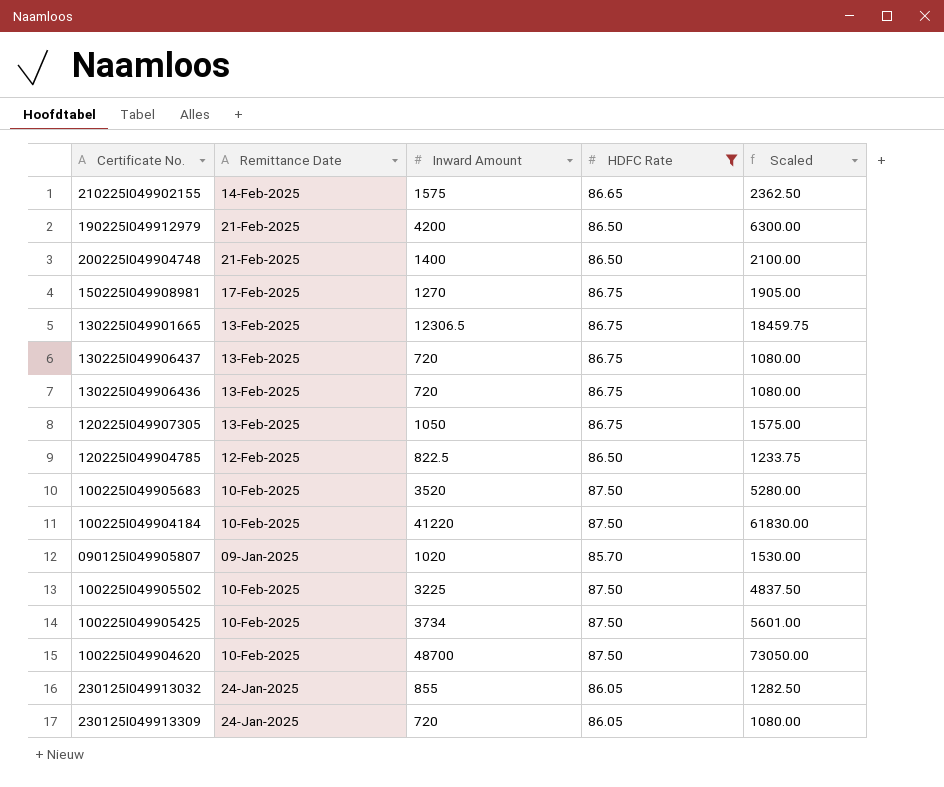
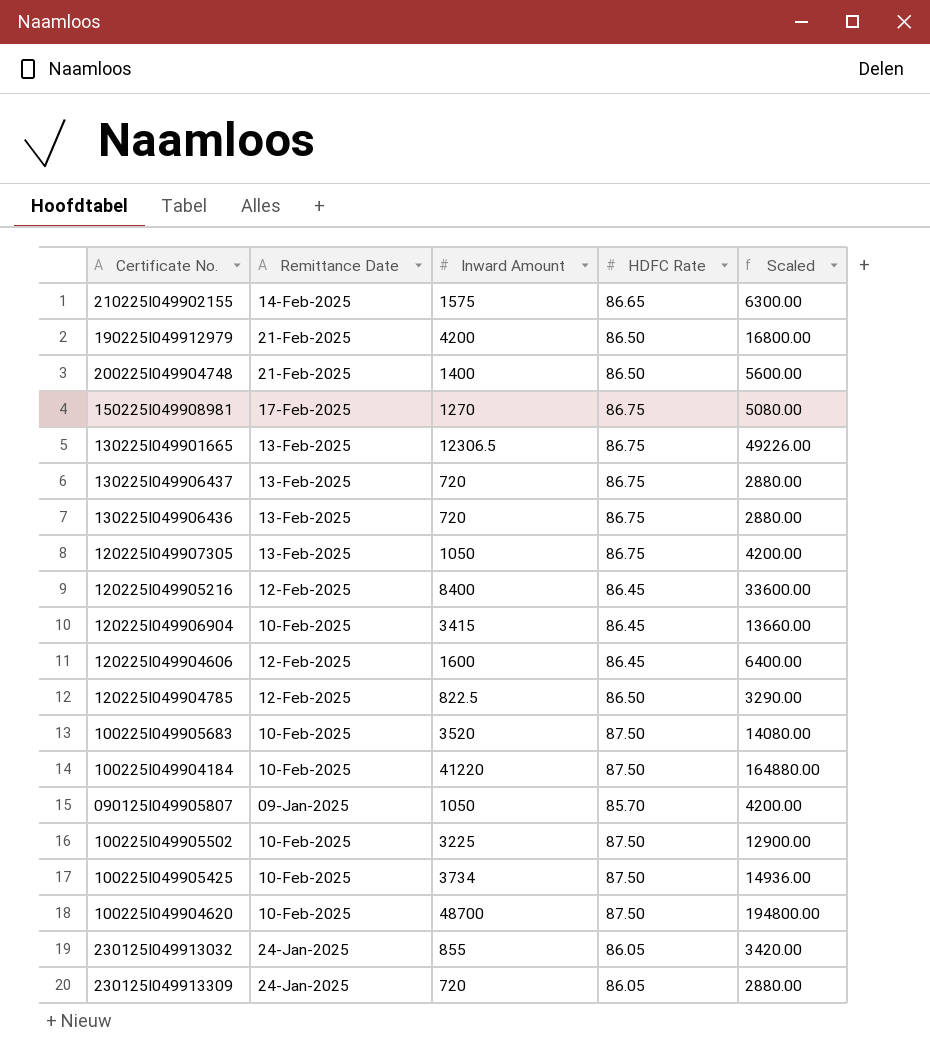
filter: HDFC Rate != 86.45 -> none
column Scaled | formula: [Inward Amount] * 1.5 -> [Inward Amount] * 4
090125I049905807 | Inward Amount: 1020 -> 1050

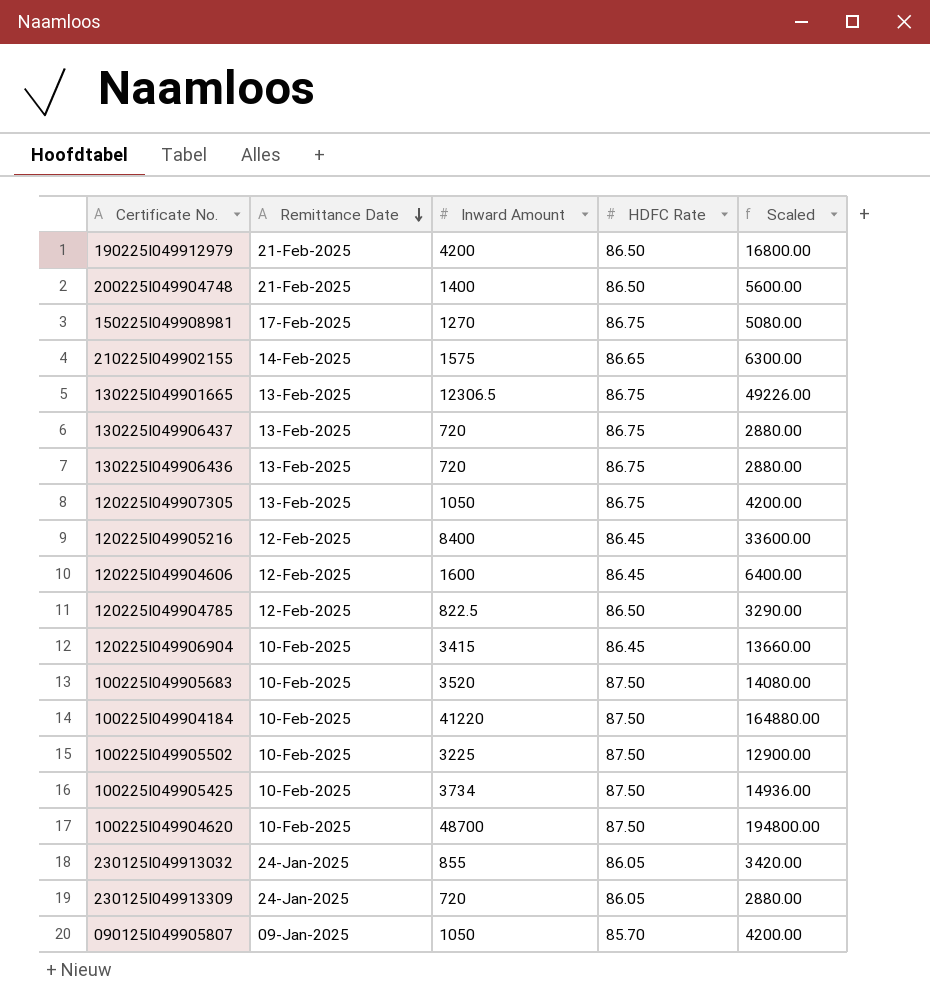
row order: none -> Remittance Date descending

